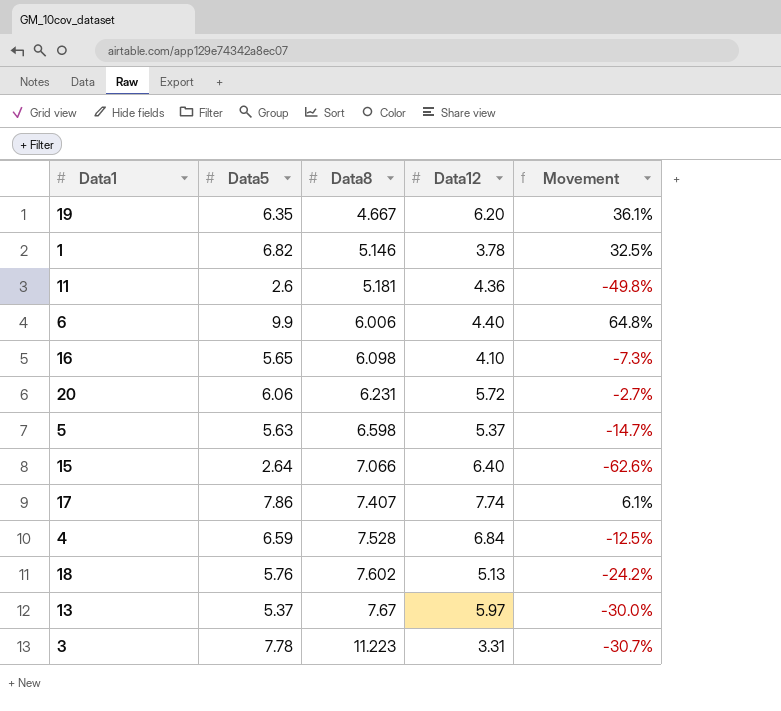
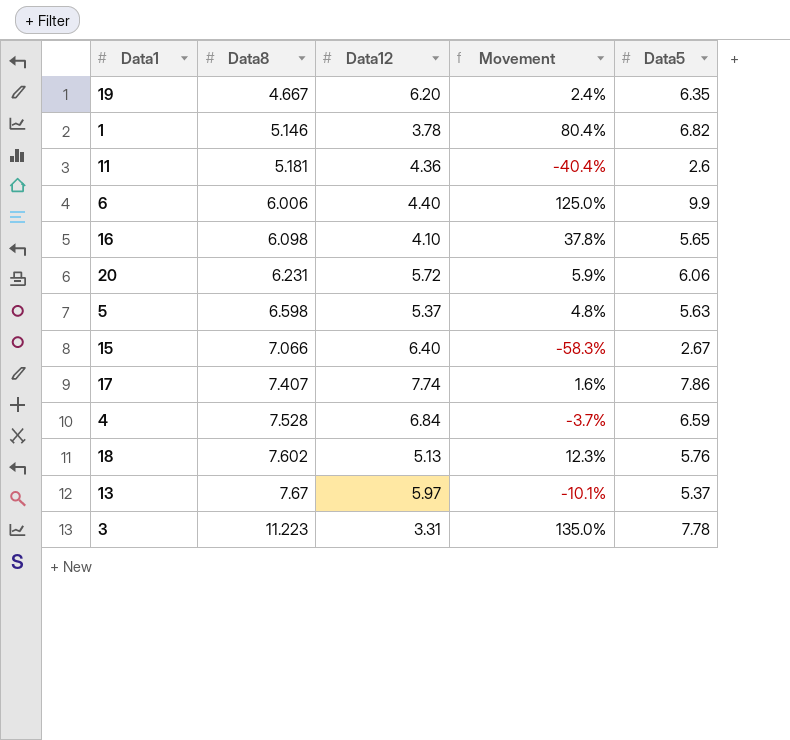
column Movement | formula: ([Data5] - [Data8]) / [Data8] -> ([Data5] - [Data12]) / [Data12]
column Data5 | position: 2 -> 5
15 | Data5: 2.64 -> 2.67

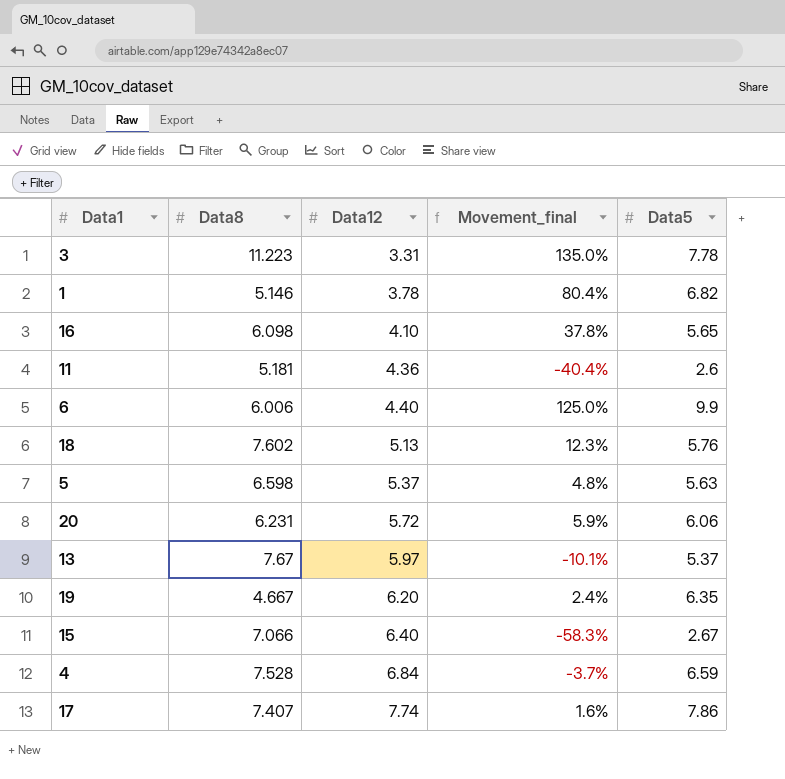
row order: Data8 ascending -> Data12 ascending
column name: Movement -> Movement_final

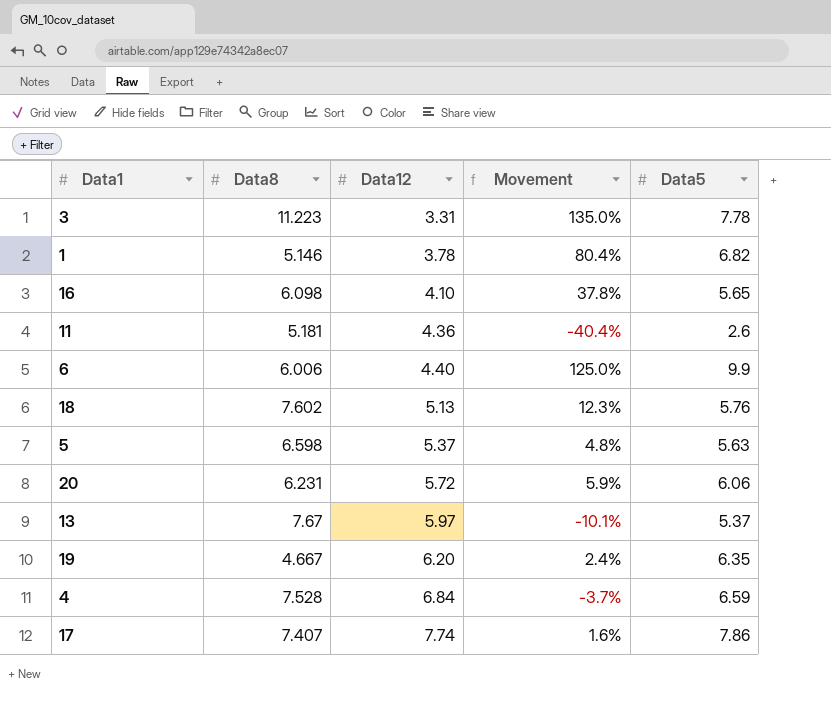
column name: Movement_final -> Movement
row 15: 7.066 | 6.40 | -58.3% | 2.67 -> none

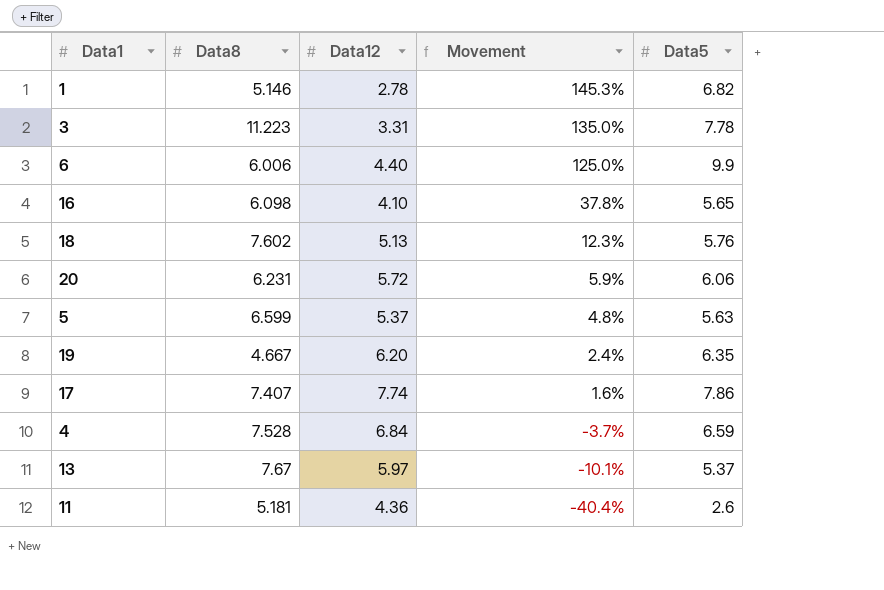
row order: Data12 ascending -> Movement descending
1 | Data12: 3.78 -> 2.78
1 | Movement: 80.4% -> 145.3%
5 | Data8: 6.598 -> 6.599

